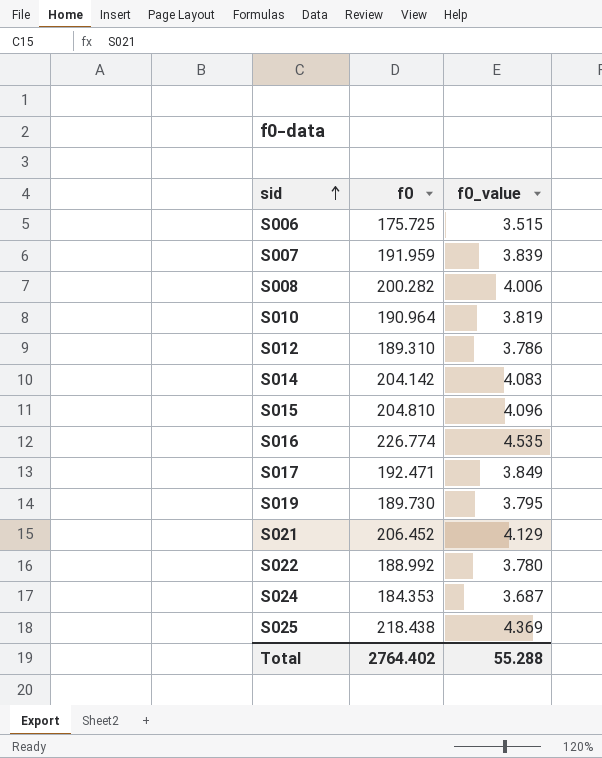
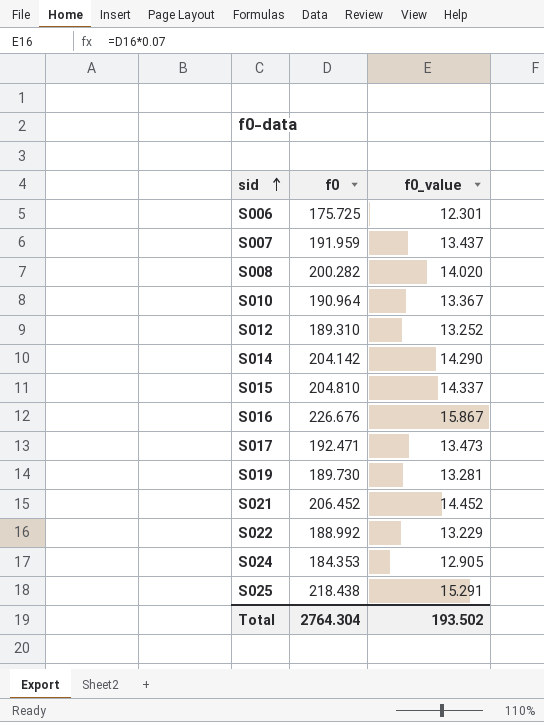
column f0_value | formula: [f0] * 0.02 -> [f0] * 0.07
S016 | f0: 226.774 -> 226.676
Total | f0: 2764.402 -> 2764.304
Total | f0_value: 55.288 -> 193.502

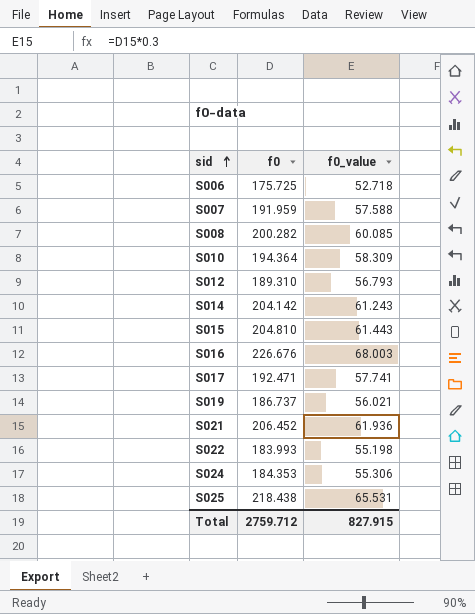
column f0_value | formula: [f0] * 0.07 -> [f0] * 0.3
S010 | f0: 190.964 -> 194.364
S019 | f0: 189.730 -> 186.737
S022 | f0: 188.992 -> 183.993
Total | f0: 2764.304 -> 2759.712
Total | f0_value: 193.502 -> 827.915

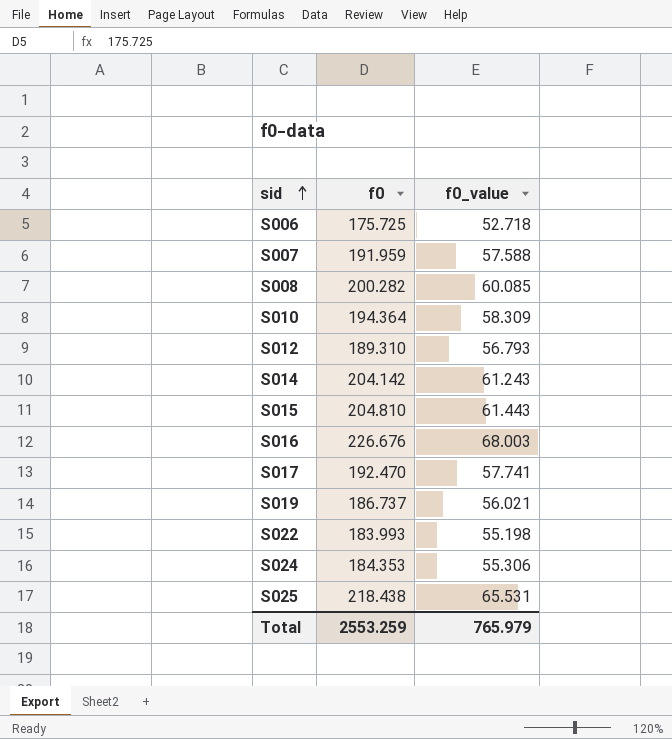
row S021: 206.452 | 61.936 -> none
S017 | f0: 192.471 -> 192.470
Total | f0: 2759.712 -> 2553.259
Total | f0_value: 827.915 -> 765.979

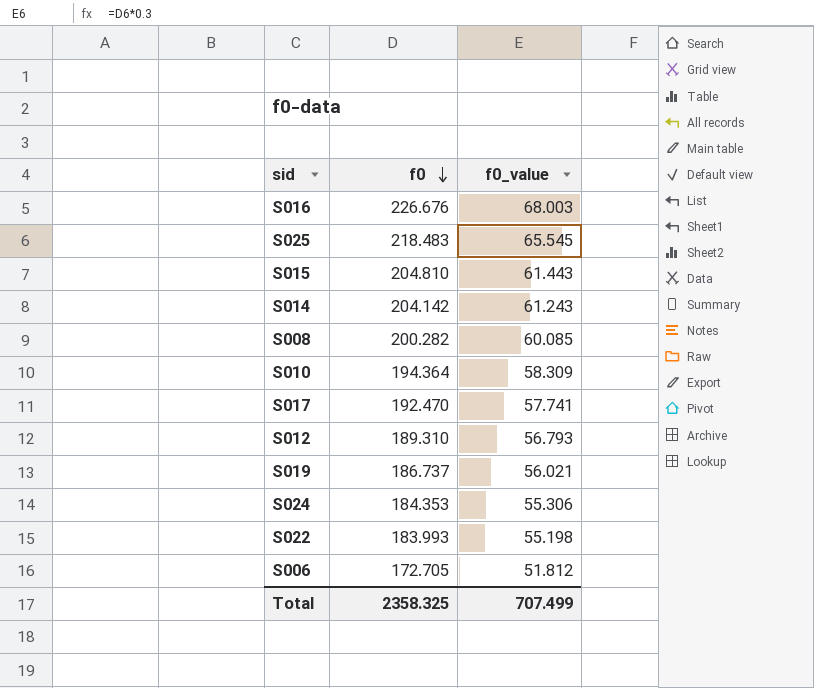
row order: sid ascending -> f0 descending
row S007: 191.959 | 57.588 -> none
S025 | f0: 218.438 -> 218.483
S025 | f0_value: 65.531 -> 65.545
S006 | f0: 175.725 -> 172.705
S006 | f0_value: 52.718 -> 51.812
Total | f0: 2553.259 -> 2358.325
Total | f0_value: 765.979 -> 707.499

